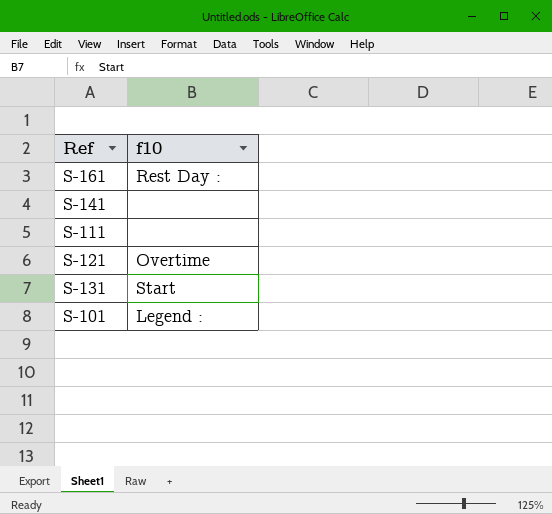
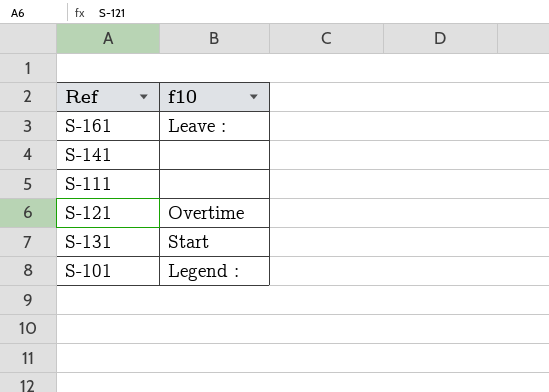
S-161 | f10: Rest Day : -> Leave :

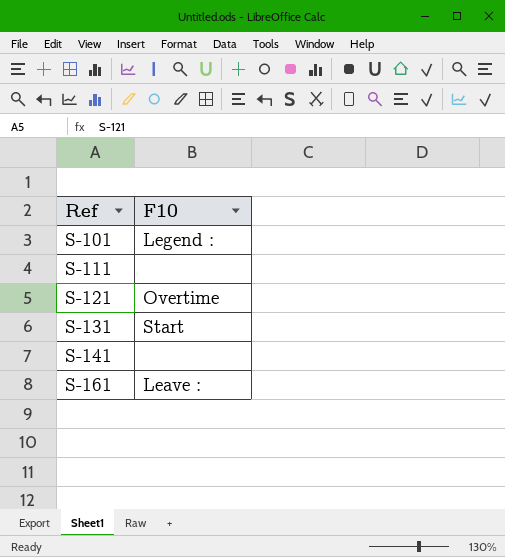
row order: none -> Ref ascending
column name: f10 -> F10

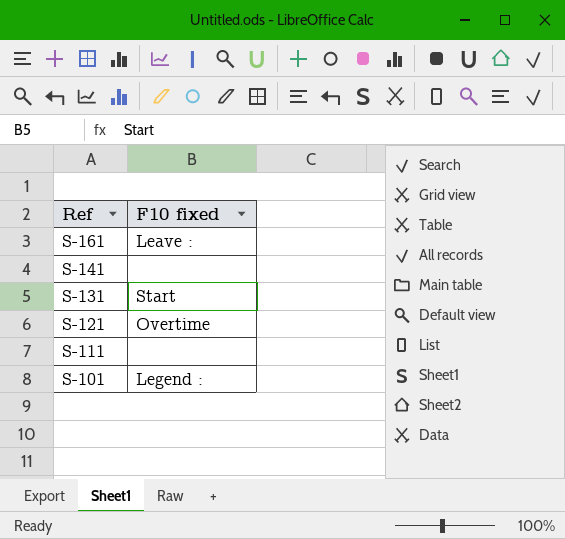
row order: Ref ascending -> Ref descending
column name: F10 -> F10 fixed

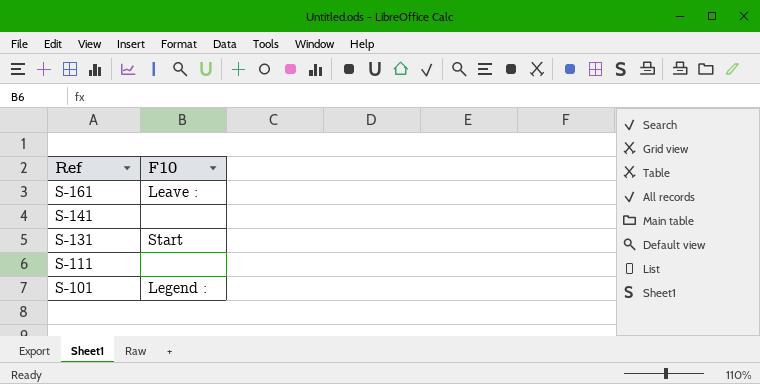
column name: F10 fixed -> F10
row S-121: Overtime -> none

